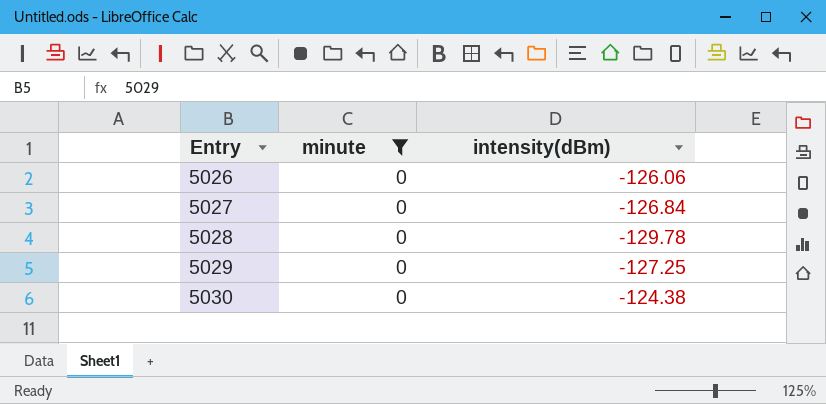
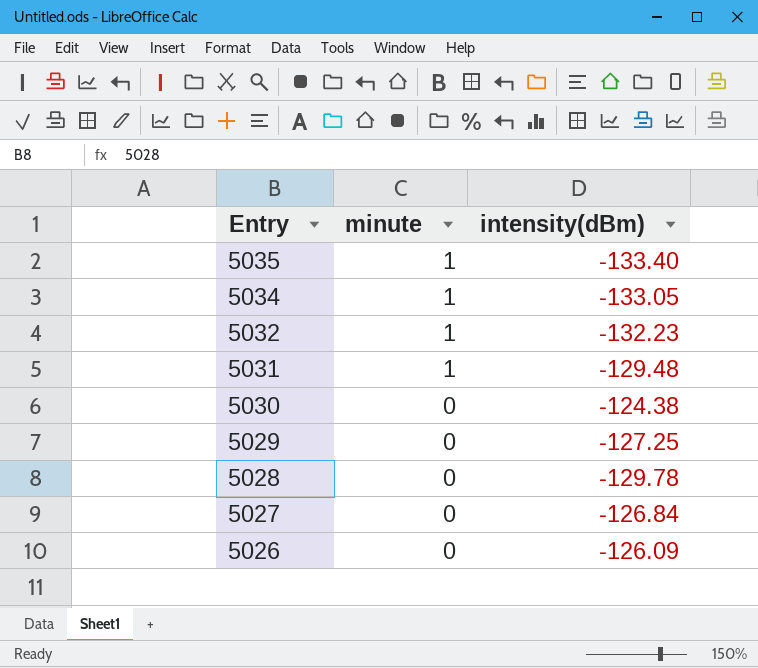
filter: minute = 0 -> none
row order: Entry ascending -> Entry descending
5026 | intensity(dBm): -126.06 -> -126.09

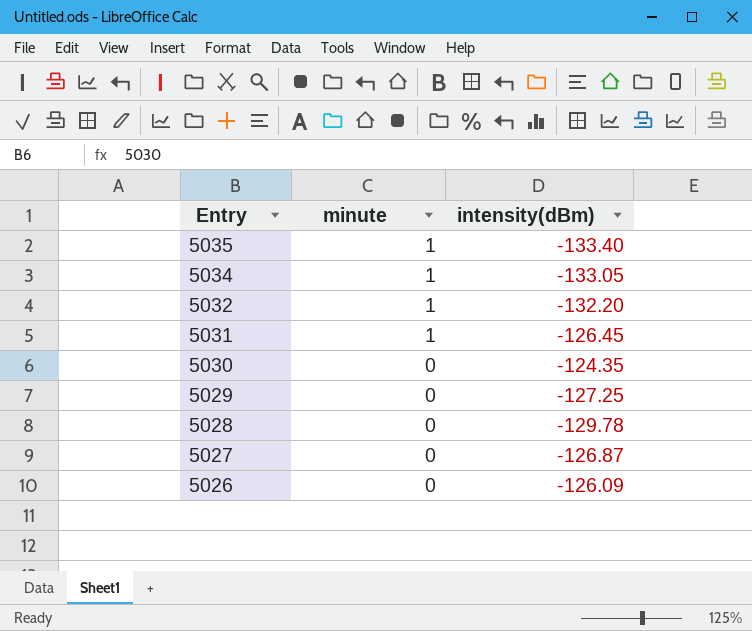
5032 | intensity(dBm): -132.23 -> -132.20
5031 | intensity(dBm): -129.48 -> -126.45
5030 | intensity(dBm): -124.38 -> -124.35
5027 | intensity(dBm): -126.84 -> -126.87

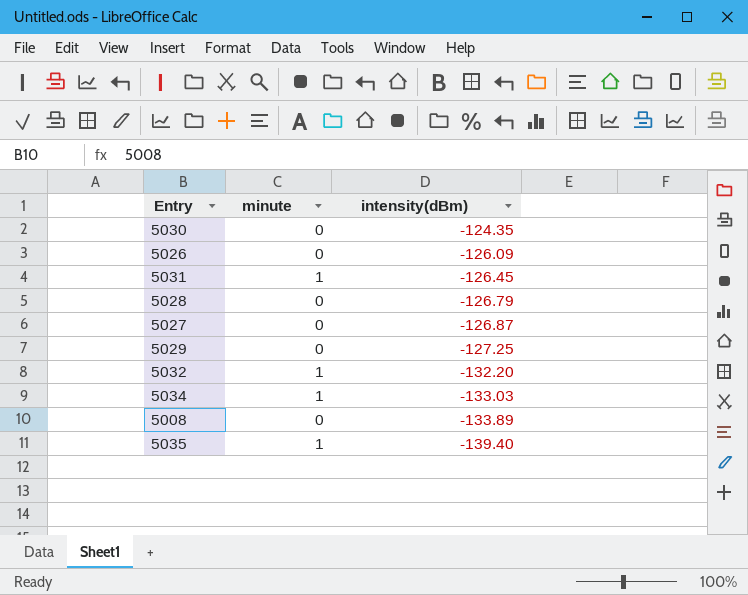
row order: Entry descending -> intensity(dBm) descending
5028 | intensity(dBm): -129.78 -> -126.79
5034 | intensity(dBm): -133.05 -> -133.03
row 5008: none -> 0 | -133.89
5035 | intensity(dBm): -133.40 -> -139.40

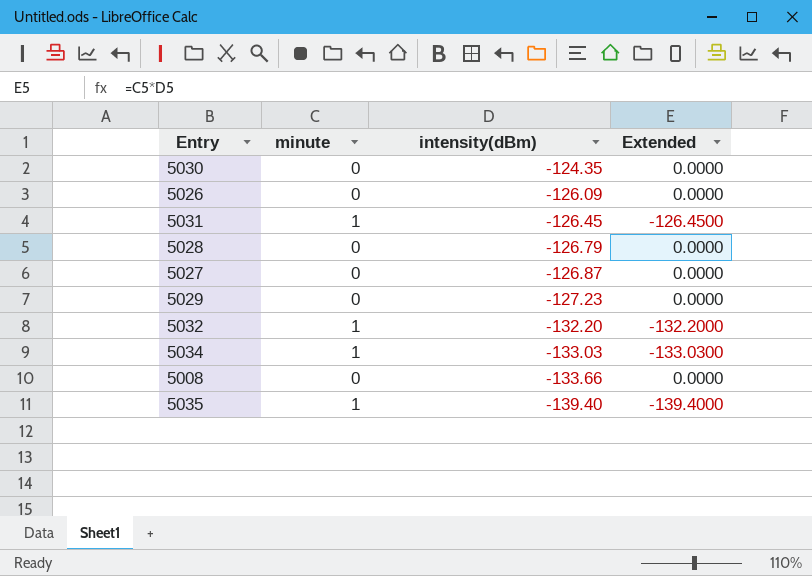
column Extended | formula: none -> [minute] * [intensity(dBm)]
5029 | intensity(dBm): -127.25 -> -127.23
5008 | intensity(dBm): -133.89 -> -133.66

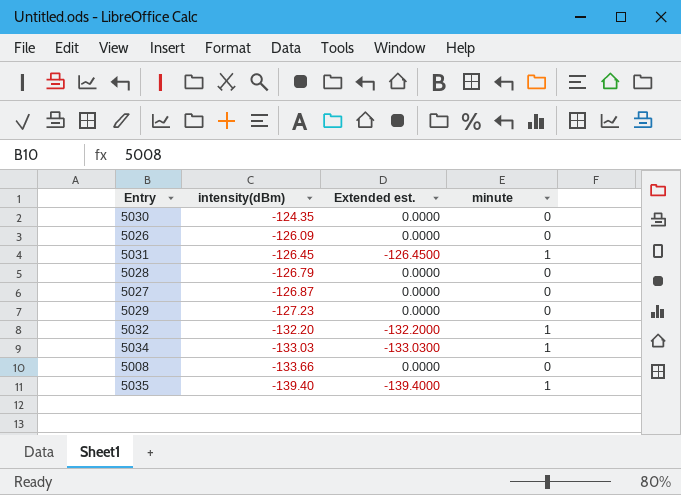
column name: Extended -> Extended est.
column minute | position: 2 -> 4

